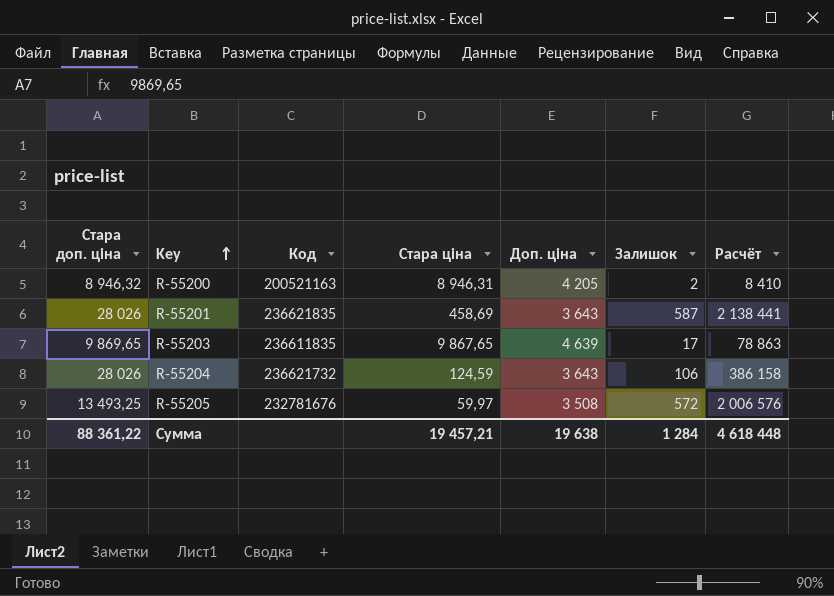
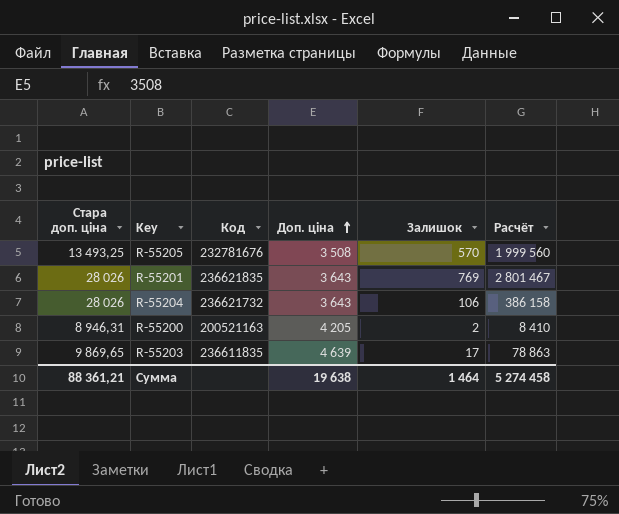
row order: Key ascending -> Доп. ціна ascending
column Стара ціна | position: 4 -> none
R-55205 | Залишок: 572 -> 570
R-55205 | Расчёт: 2 006 576 -> 1 999 560
R-55201 | Залишок: 587 -> 769
R-55201 | Расчёт: 2 138 441 -> 2 801 467
R-55200 | Стара доп. ціна: 8 946,32 -> 8 946,31
Сумма | Стара доп. ціна: 88 361,22 -> 88 361,21
Сумма | Залишок: 1 284 -> 1 464
Сумма | Расчёт: 4 618 448 -> 5 274 458

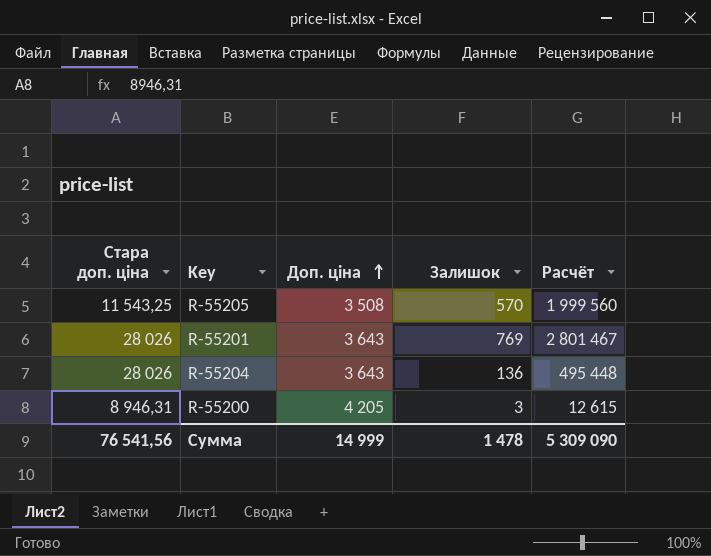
column Код | position: 3 -> none
row R-55203: 9 869,65 | 236611835 | 4 639 | 17 | 78 863 -> none
R-55205 | Стара доп. ціна: 13 493,25 -> 11 543,25
R-55204 | Залишок: 106 -> 136
R-55204 | Расчёт: 386 158 -> 495 448
R-55200 | Залишок: 2 -> 3
R-55200 | Расчёт: 8 410 -> 12 615
Сумма | Стара доп. ціна: 88 361,21 -> 76 541,56
Сумма | Доп. ціна: 19 638 -> 14 999
Сумма | Залишок: 1 464 -> 1 478
Сумма | Расчёт: 5 274 458 -> 5 309 090

